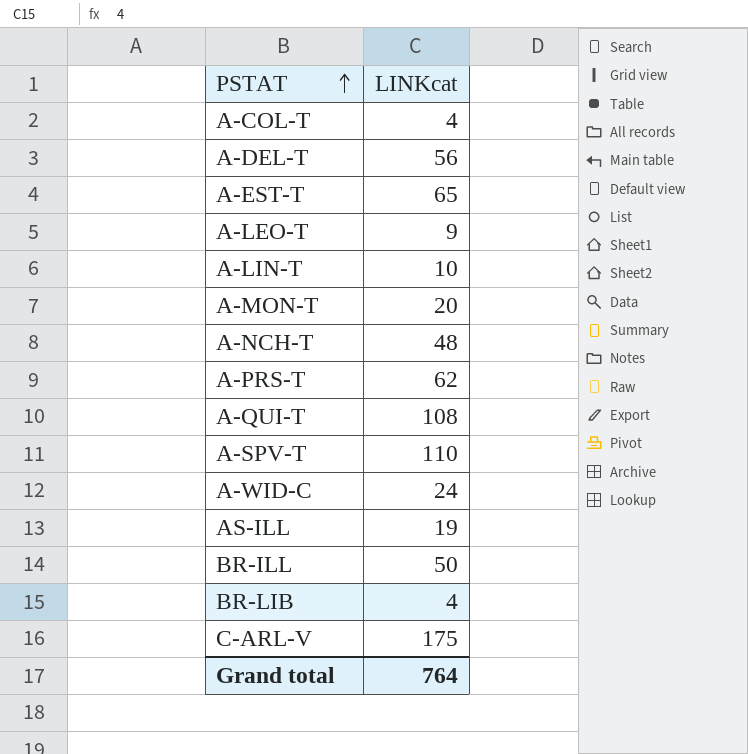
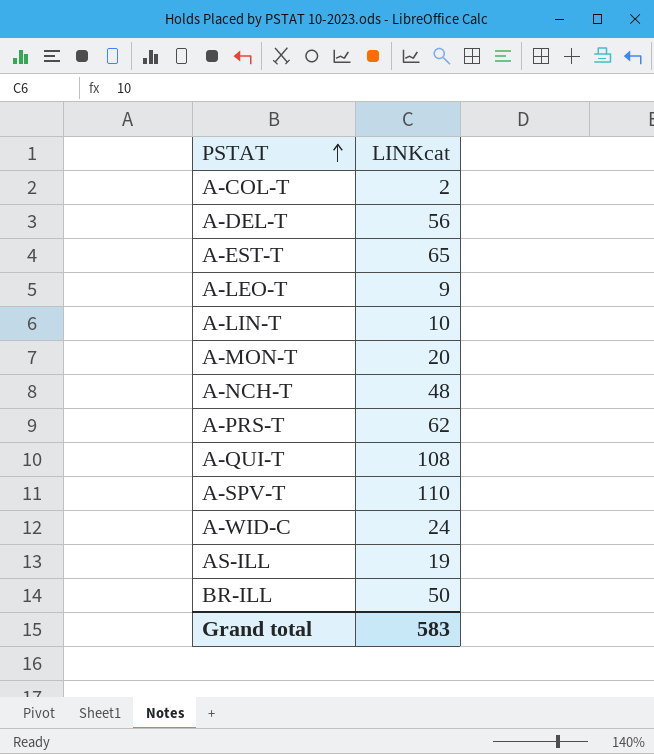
row BR-LIB: 4 -> none
row C-ARL-V: 175 -> none
A-COL-T | LINKcat: 4 -> 2
Grand total | LINKcat: 764 -> 583

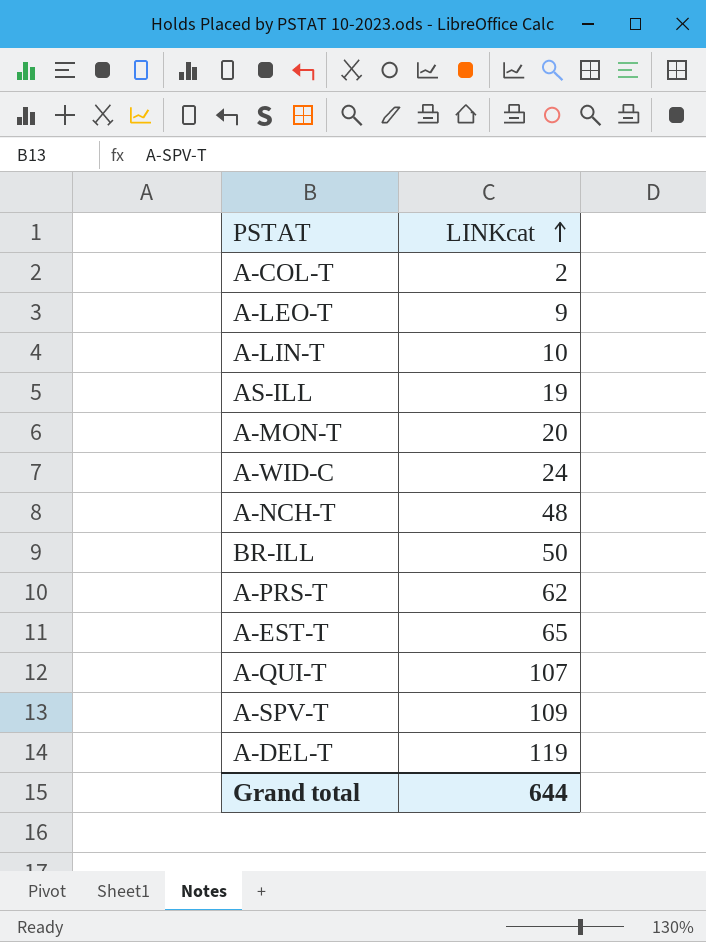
row order: PSTAT ascending -> LINKcat ascending
A-QUI-T | LINKcat: 108 -> 107
A-SPV-T | LINKcat: 110 -> 109
A-DEL-T | LINKcat: 56 -> 119
Grand total | LINKcat: 583 -> 644

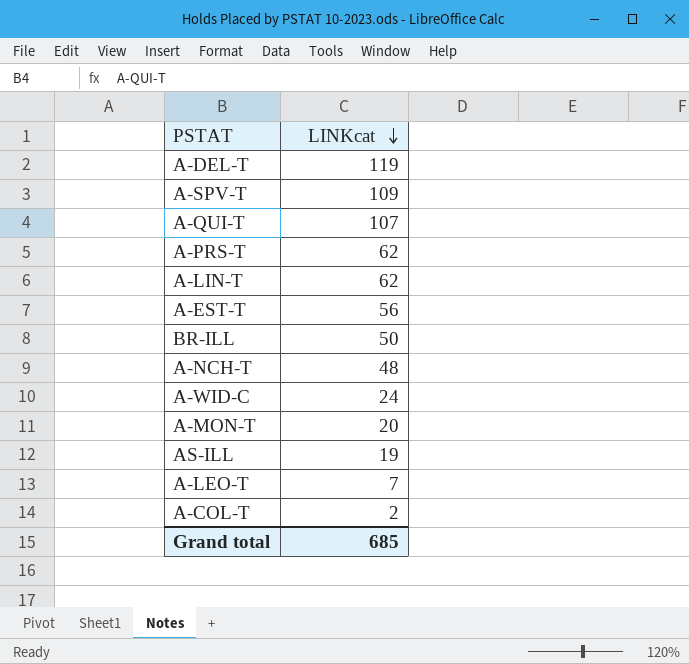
row order: LINKcat ascending -> LINKcat descending
A-LIN-T | LINKcat: 10 -> 62
A-EST-T | LINKcat: 65 -> 56
A-LEO-T | LINKcat: 9 -> 7
Grand total | LINKcat: 644 -> 685

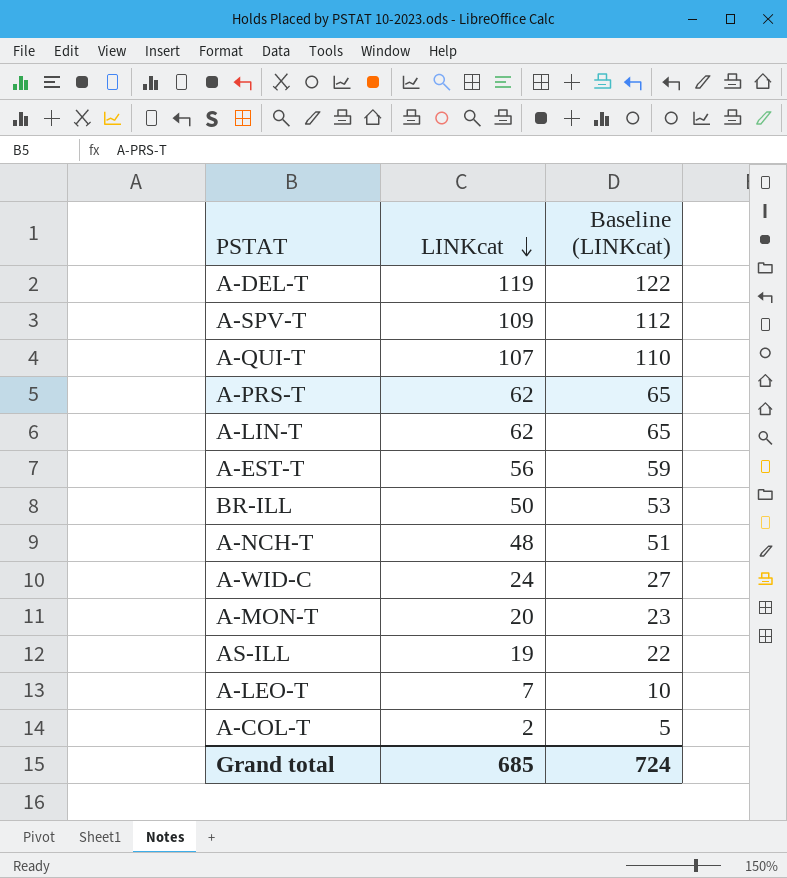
column Baseline (LINKcat) | formula: none -> [LINKcat] + 3

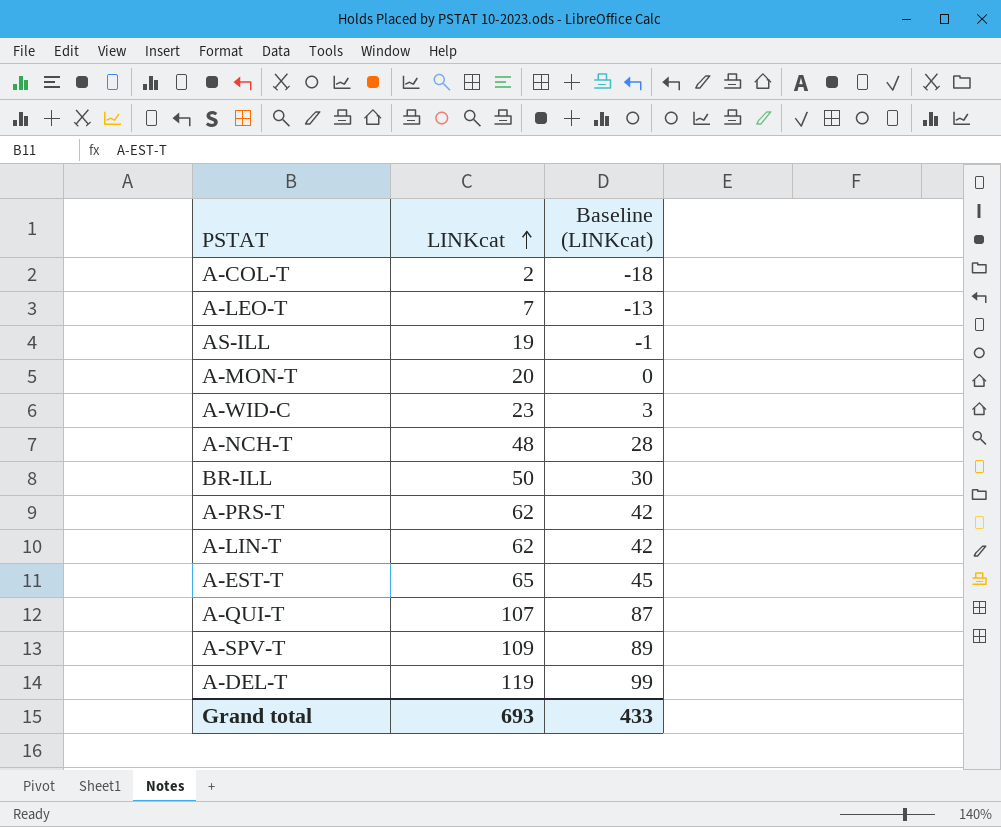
row order: LINKcat descending -> LINKcat ascending
column Baseline (LINKcat) | formula: [LINKcat] + 3 -> [LINKcat] - 20
A-WID-C | LINKcat: 24 -> 23
A-EST-T | LINKcat: 56 -> 65
Grand total | LINKcat: 685 -> 693
Grand total | Baseline (LINKcat): 724 -> 433

